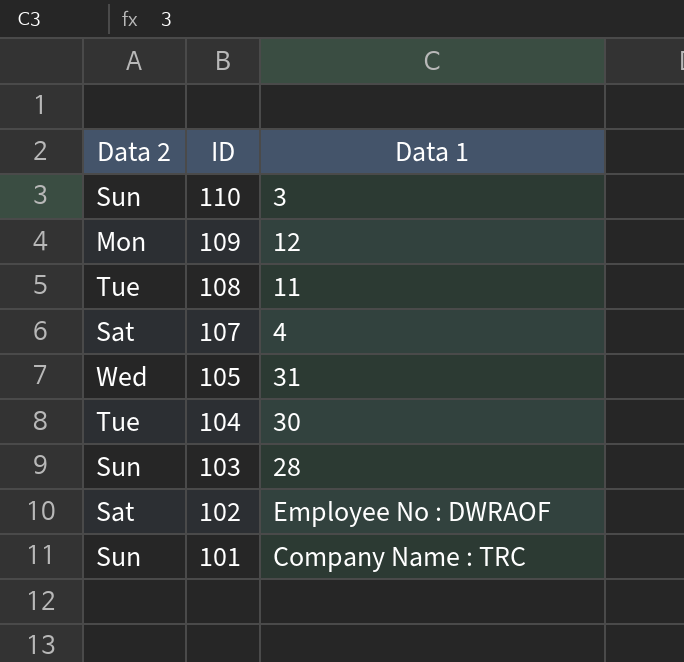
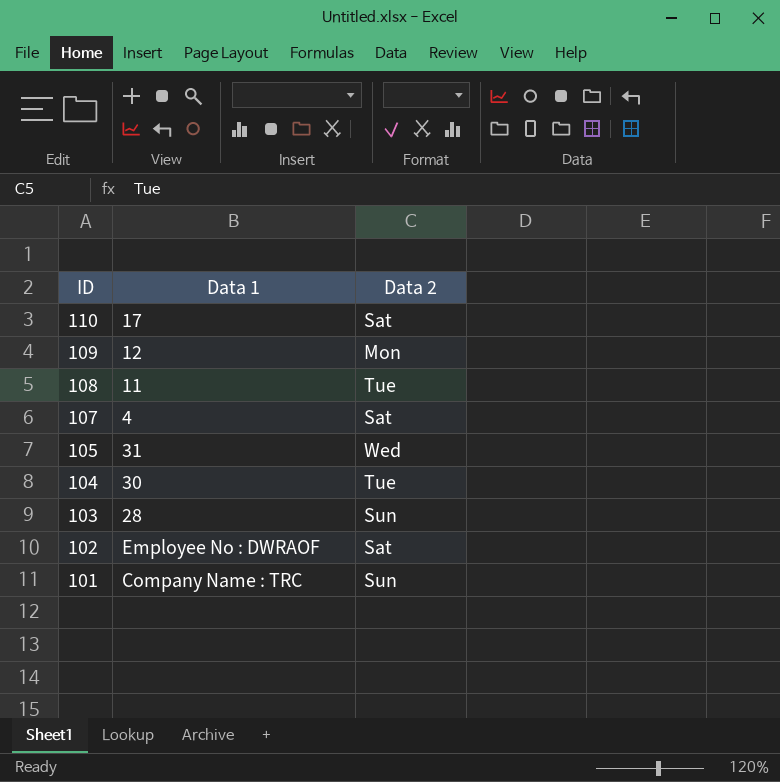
column Data 2 | position: 1 -> 3
110 | Data 1: 3 -> 17
110 | Data 2: Sun -> Sat

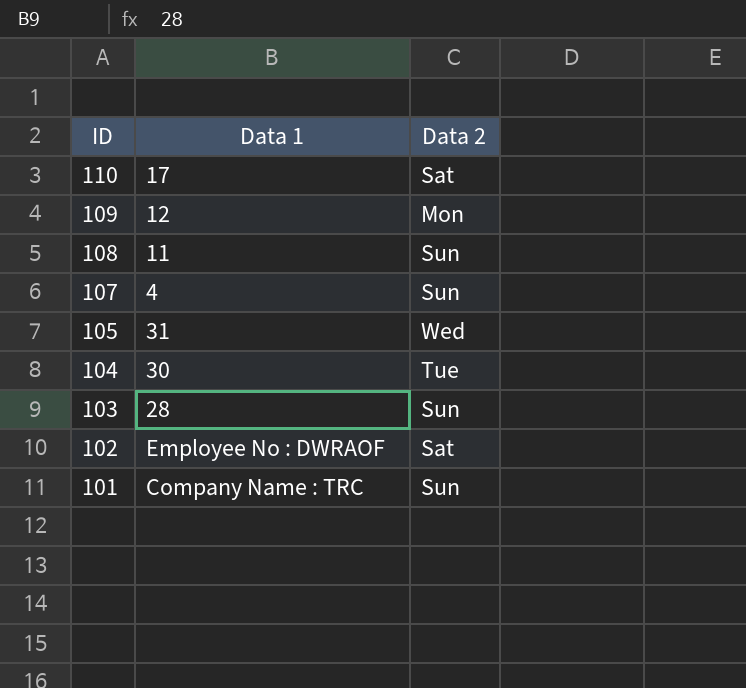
108 | Data 2: Tue -> Sun
107 | Data 2: Sat -> Sun

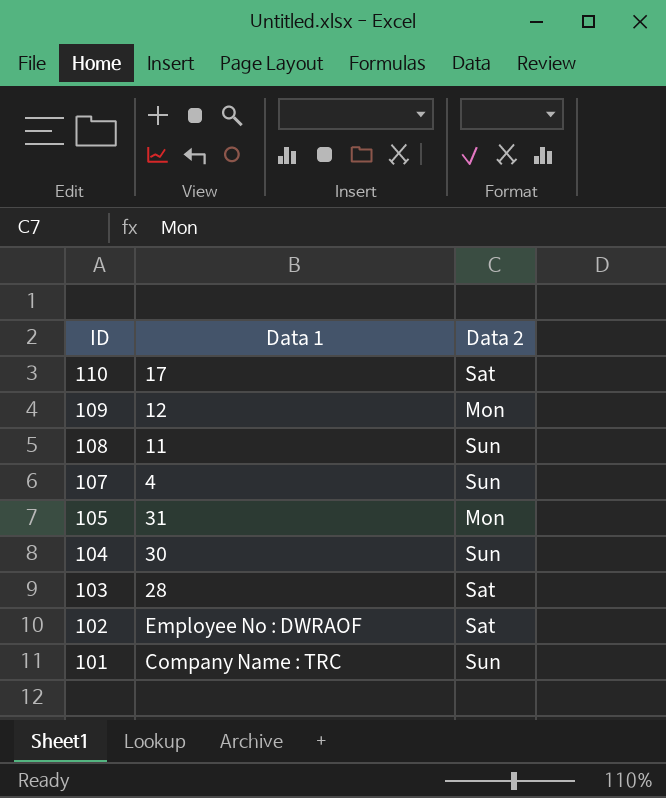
105 | Data 2: Wed -> Mon
104 | Data 2: Tue -> Sun
103 | Data 2: Sun -> Sat

